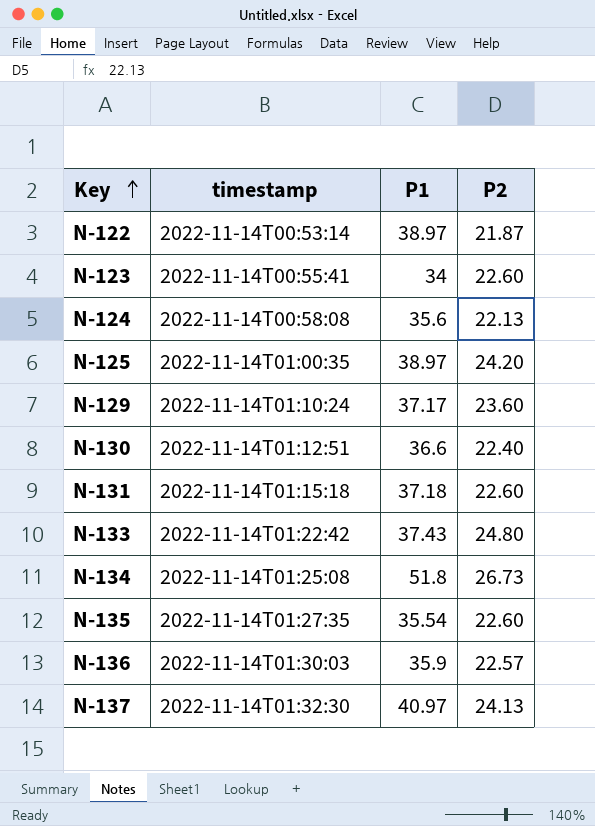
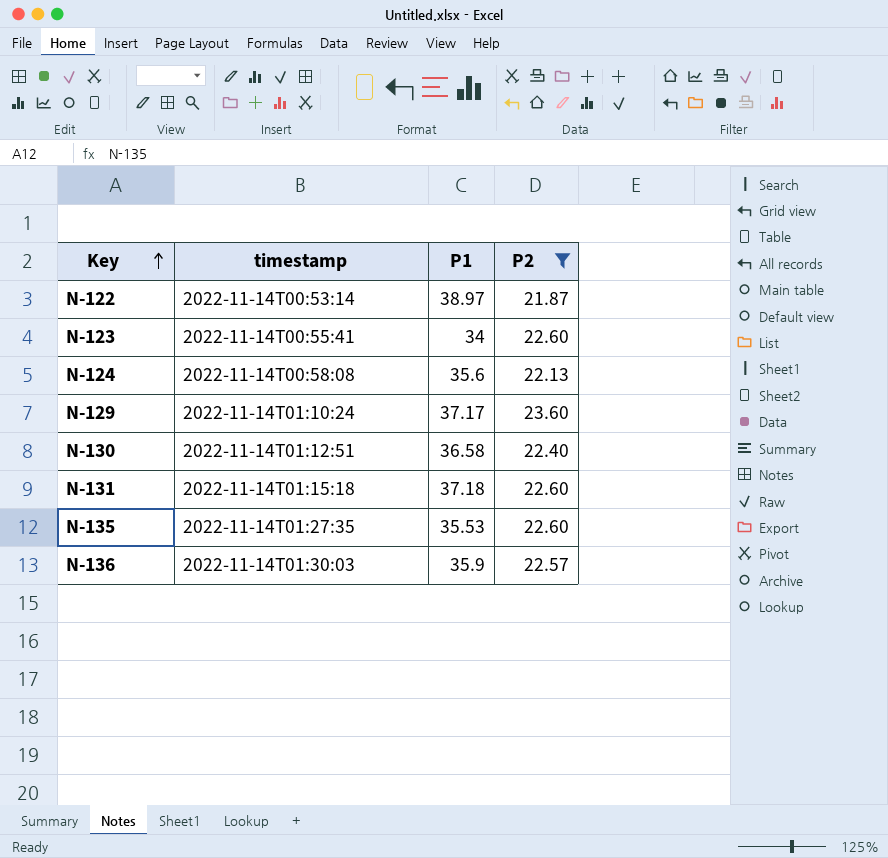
filter: none -> P2 <= 23.60
N-130 | P1: 36.6 -> 36.58
N-135 | P1: 35.54 -> 35.53

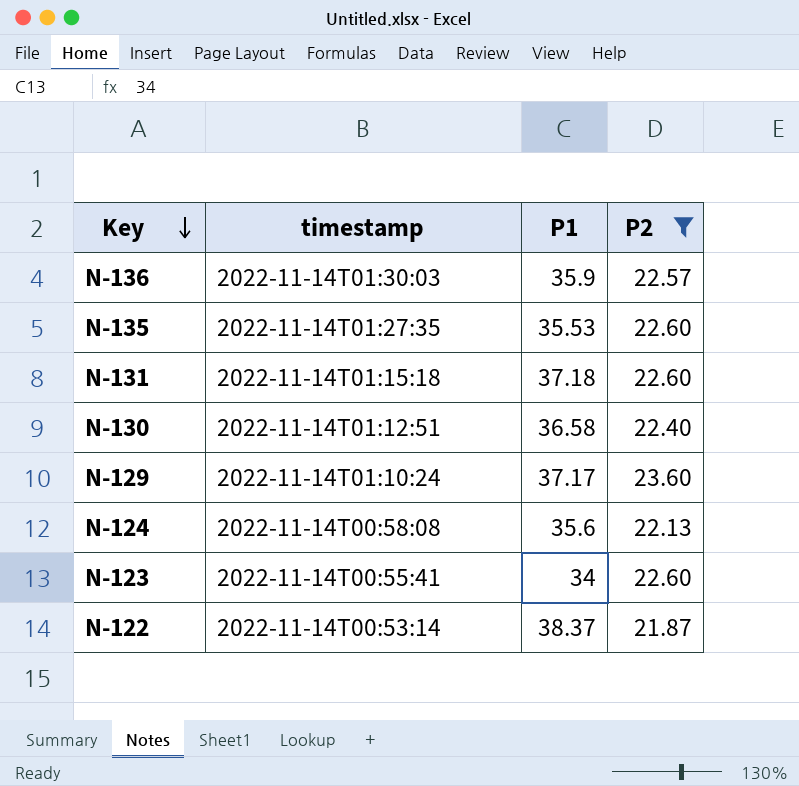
row order: Key ascending -> Key descending
N-122 | P1: 38.97 -> 38.37

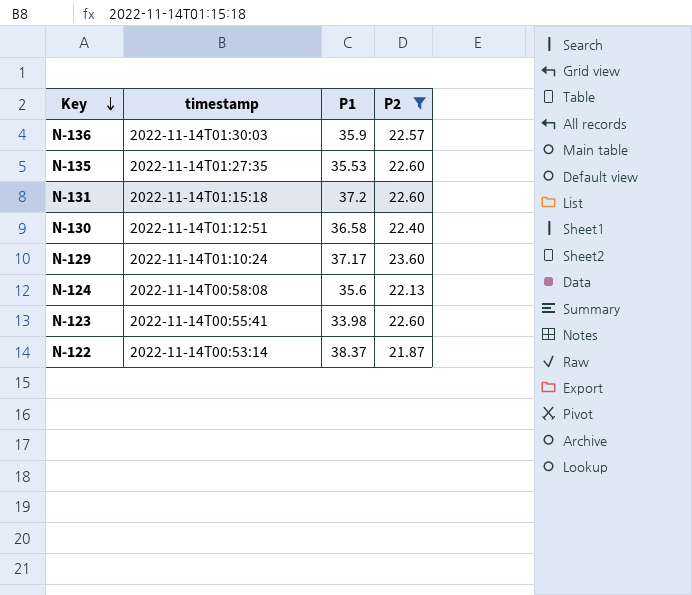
N-131 | P1: 37.18 -> 37.2
N-123 | P1: 34 -> 33.98

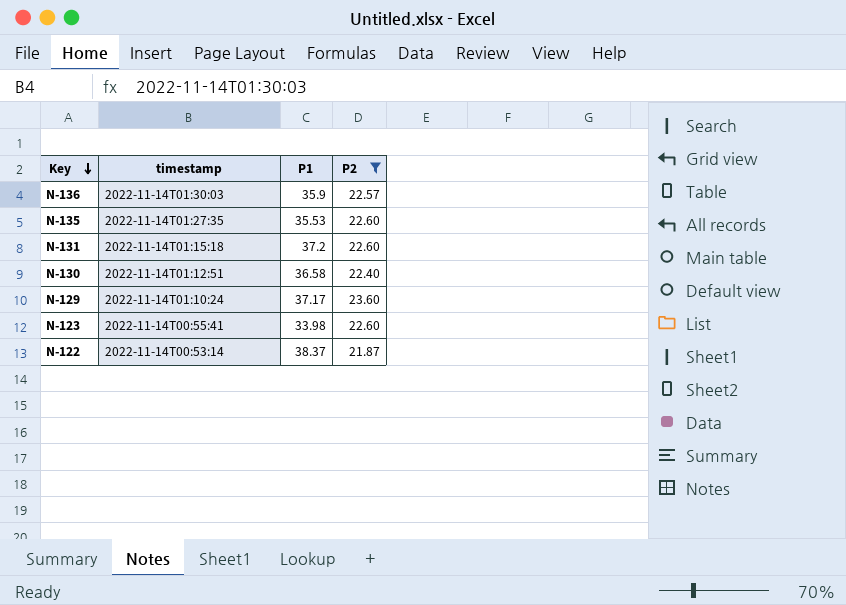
row N-124: 2022-11-14T00:58:08 | 35.6 | 22.13 -> none

